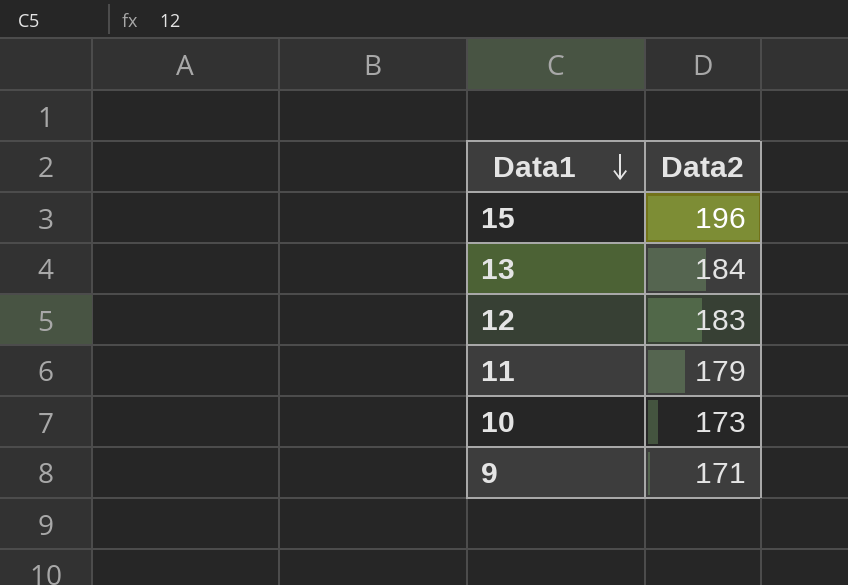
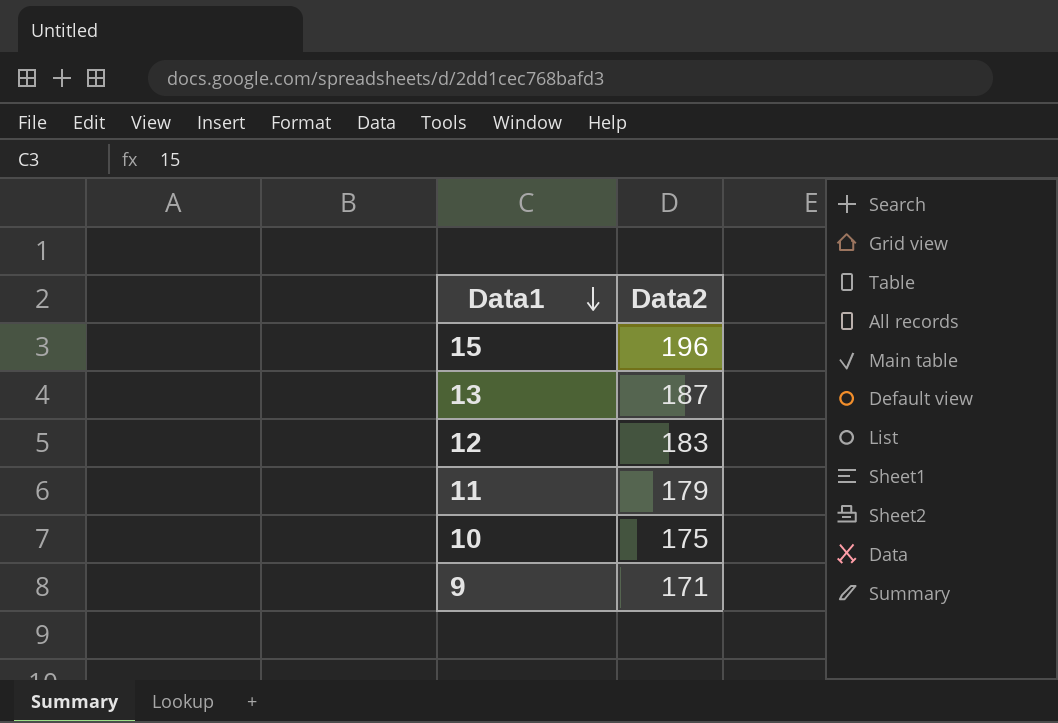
13 | Data2: 184 -> 187
10 | Data2: 173 -> 175

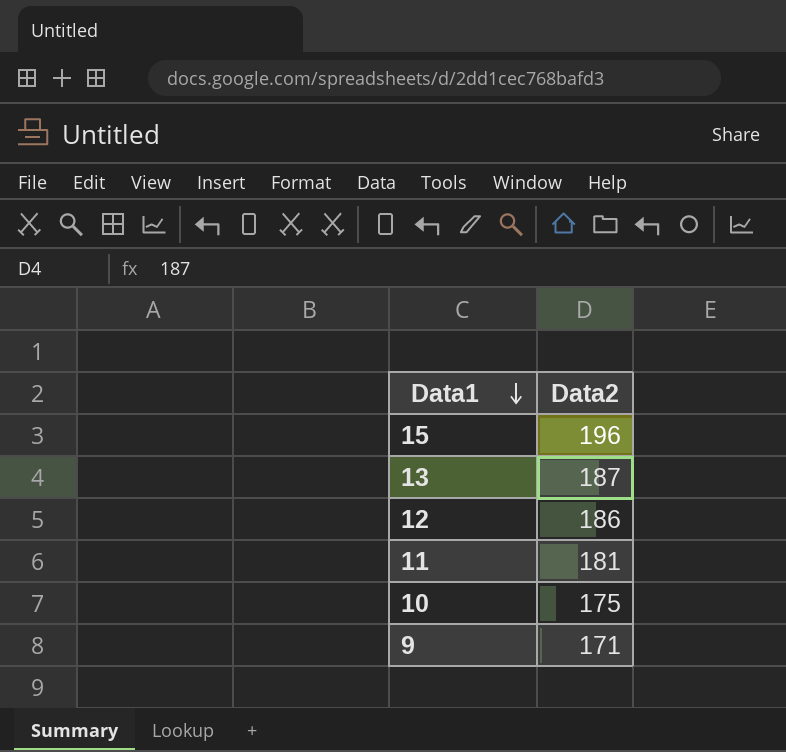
12 | Data2: 183 -> 186
11 | Data2: 179 -> 181

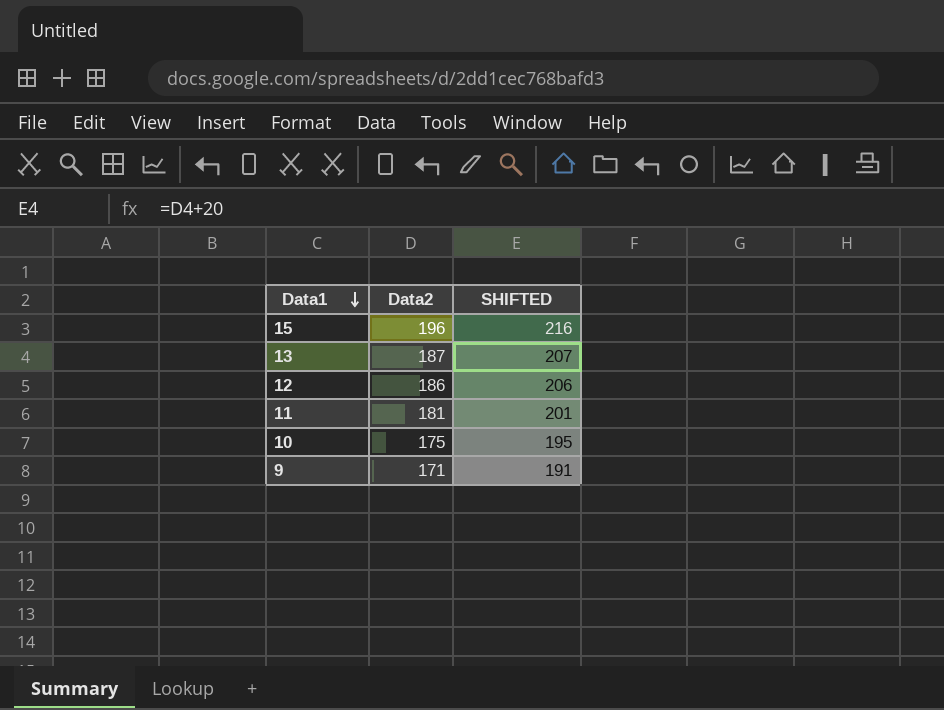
column SHIFTED | formula: none -> [Data2] + 20

